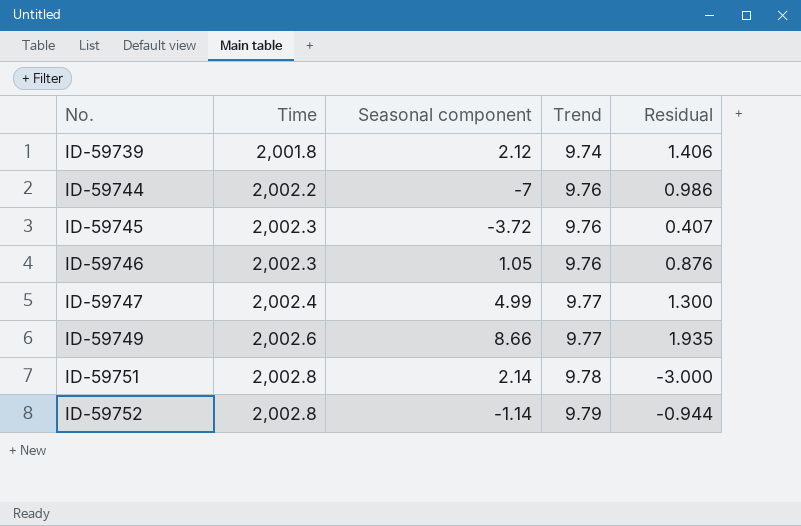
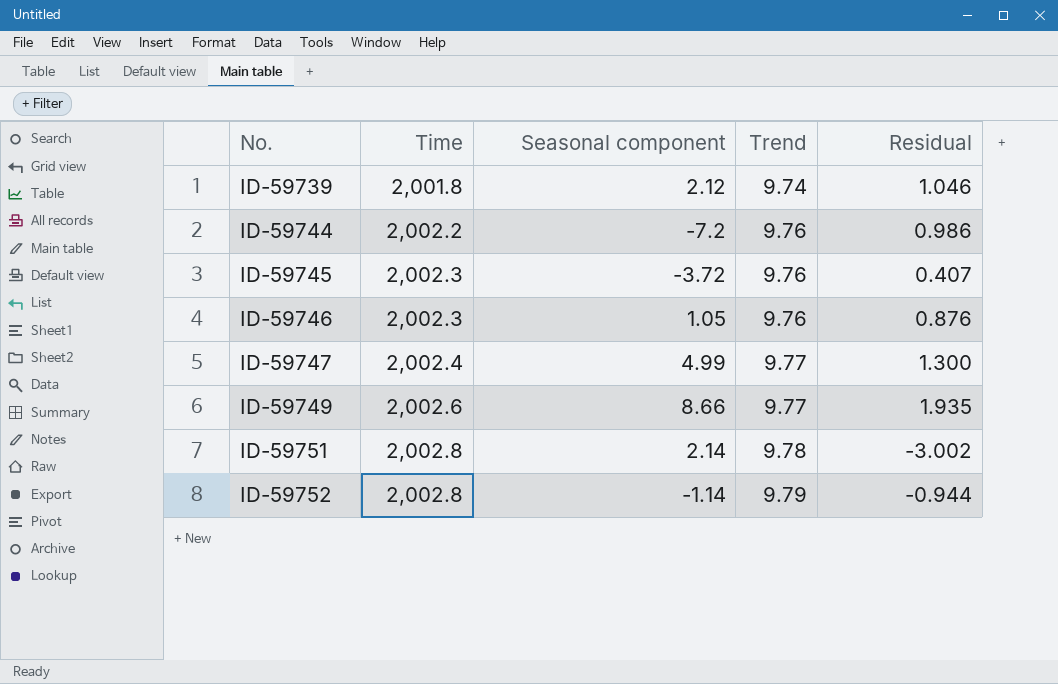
ID-59739 | Residual: 1.406 -> 1.046
ID-59744 | Seasonal component: -7 -> -7.2
ID-59751 | Residual: -3.000 -> -3.002

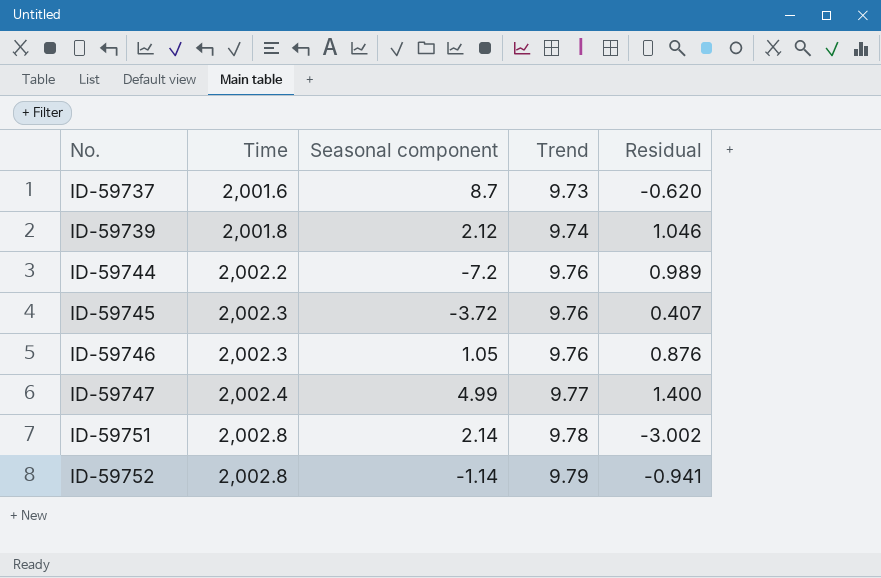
row ID-59749: 2,002.6 | 8.66 | 9.77 | 1.935 -> none
row ID-59737: none -> 2,001.6 | 8.7 | 9.73 | -0.620
ID-59744 | Residual: 0.986 -> 0.989
ID-59747 | Residual: 1.300 -> 1.400
ID-59752 | Residual: -0.944 -> -0.941

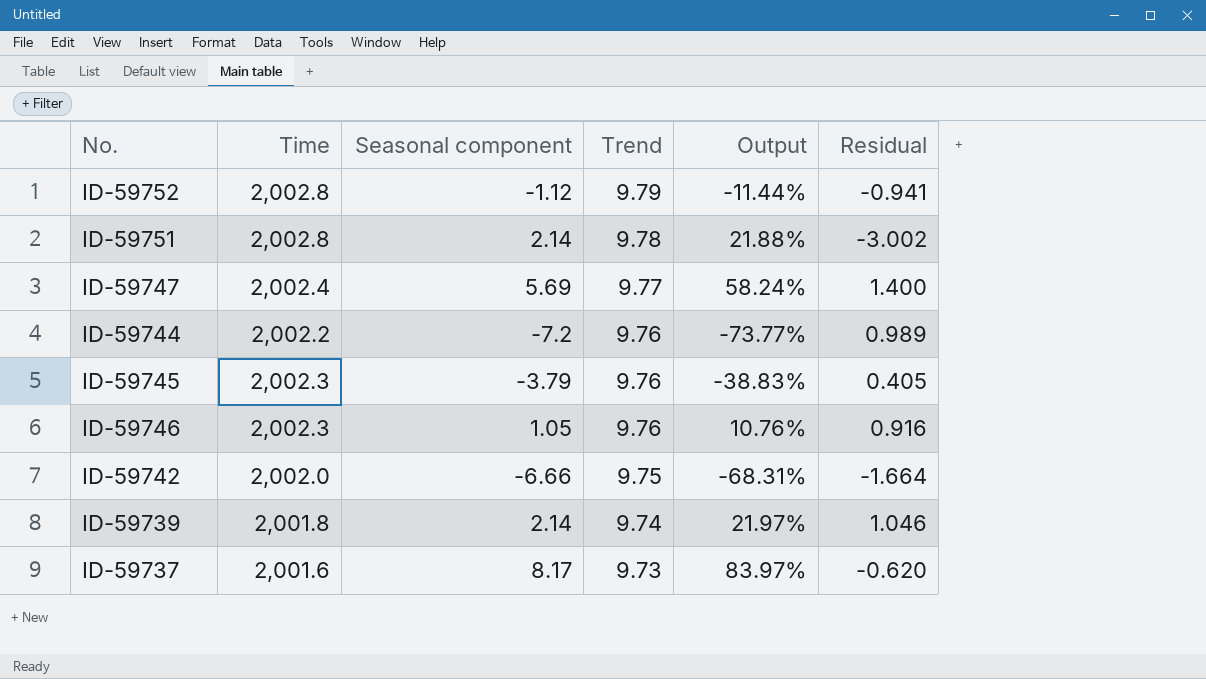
row order: No. ascending -> Trend descending
column Output | formula: none -> [Seasonal component] / [Trend]
ID-59752 | Seasonal component: -1.14 -> -1.12
ID-59747 | Seasonal component: 4.99 -> 5.69
ID-59745 | Seasonal component: -3.72 -> -3.79
ID-59745 | Residual: 0.407 -> 0.405
ID-59746 | Residual: 0.876 -> 0.916
row ID-59742: none -> 2,002.0 | -6.66 | 9.75 | -68.31% | -1.664
ID-59739 | Seasonal component: 2.12 -> 2.14
ID-59737 | Seasonal component: 8.7 -> 8.17

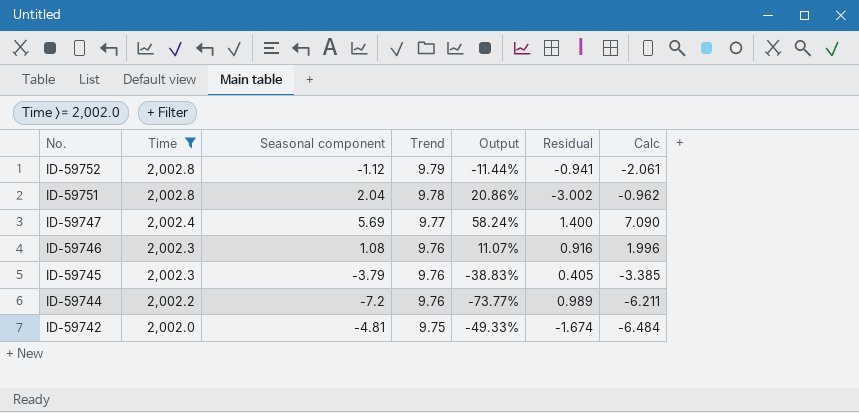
filter: none -> Time >= 2,002.0
row order: Trend descending -> No. descending
column Calc | formula: none -> [Seasonal component] + [Residual]
ID-59751 | Seasonal component: 2.14 -> 2.04
ID-59751 | Output: 21.88% -> 20.86%
ID-59746 | Seasonal component: 1.05 -> 1.08
ID-59746 | Output: 10.76% -> 11.07%
ID-59742 | Seasonal component: -6.66 -> -4.81
ID-59742 | Output: -68.31% -> -49.33%
ID-59742 | Residual: -1.664 -> -1.674

